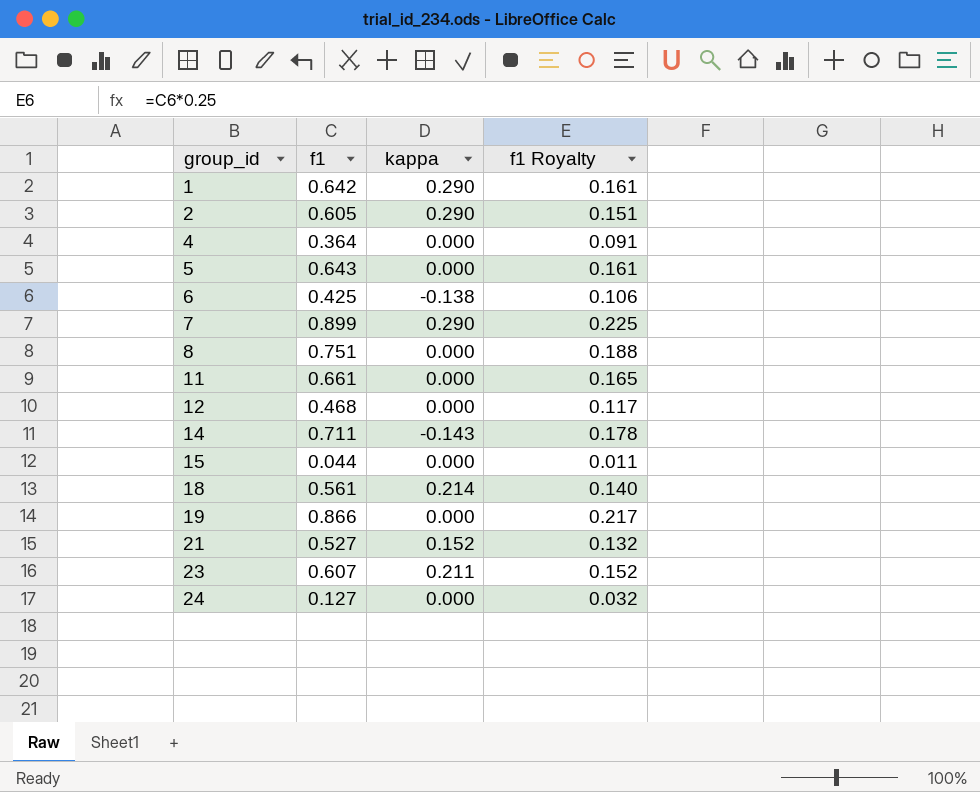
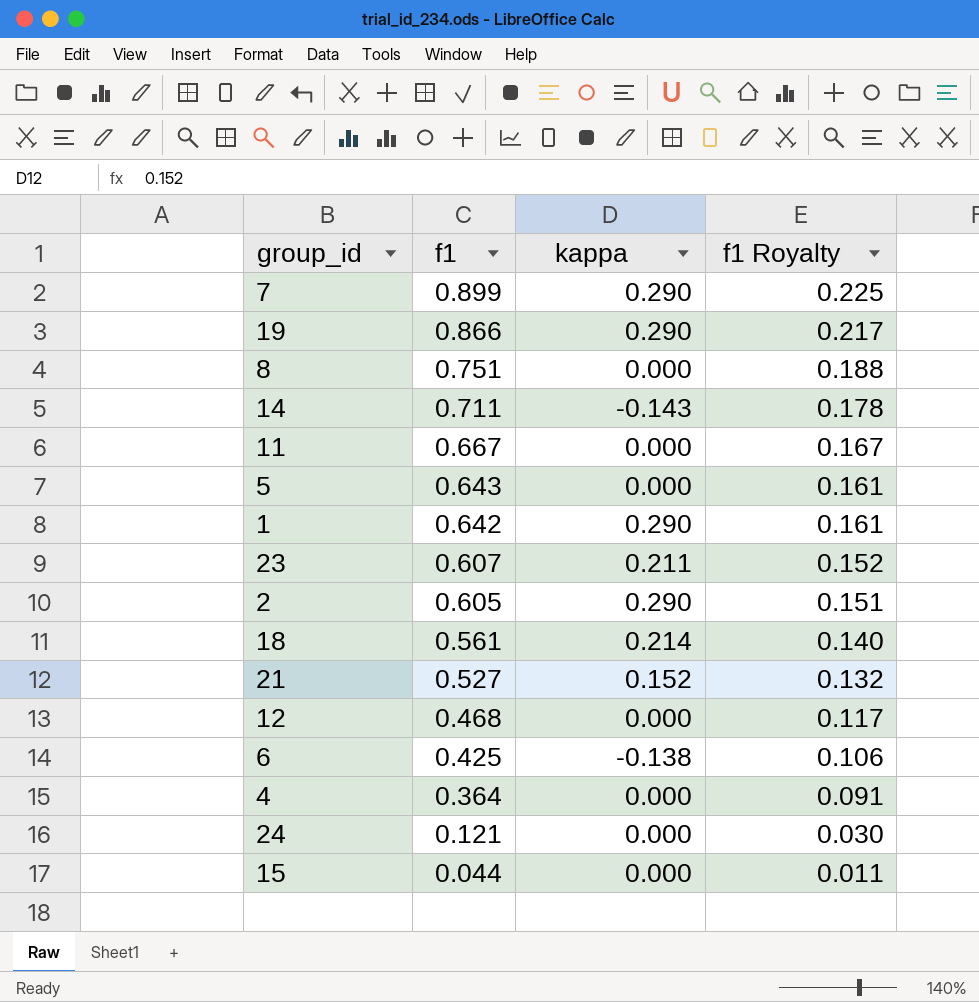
row order: group_id ascending -> f1 descending
19 | kappa: 0.000 -> 0.290
11 | f1: 0.661 -> 0.667
11 | f1 Royalty: 0.165 -> 0.167
24 | f1: 0.127 -> 0.121
24 | f1 Royalty: 0.032 -> 0.030

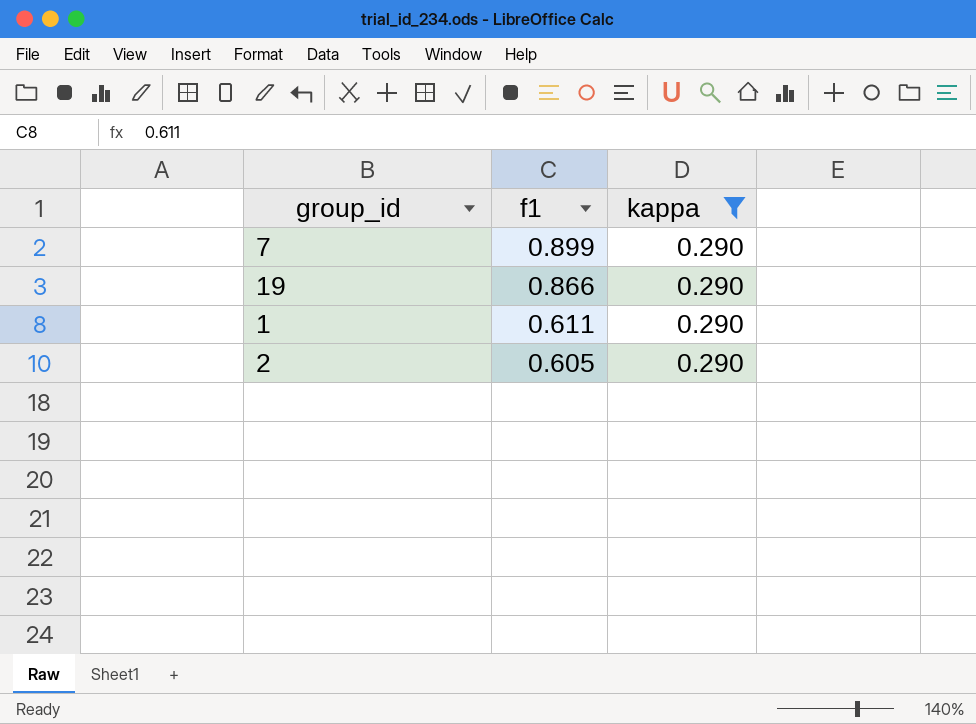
filter: none -> kappa = 0.290
column f1 Royalty | formula: [f1] * 0.25 -> none
1 | f1: 0.642 -> 0.611

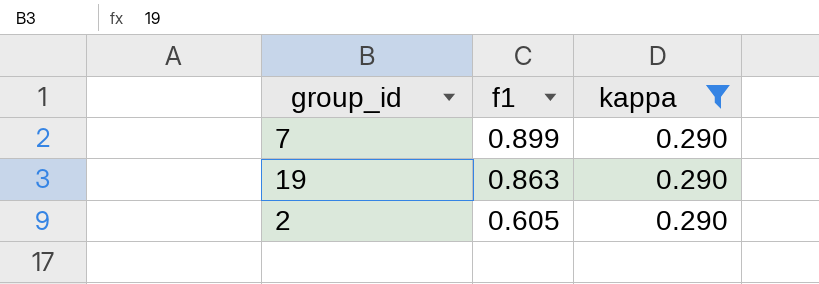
row 1: 0.611 | 0.290 -> none
19 | f1: 0.866 -> 0.863

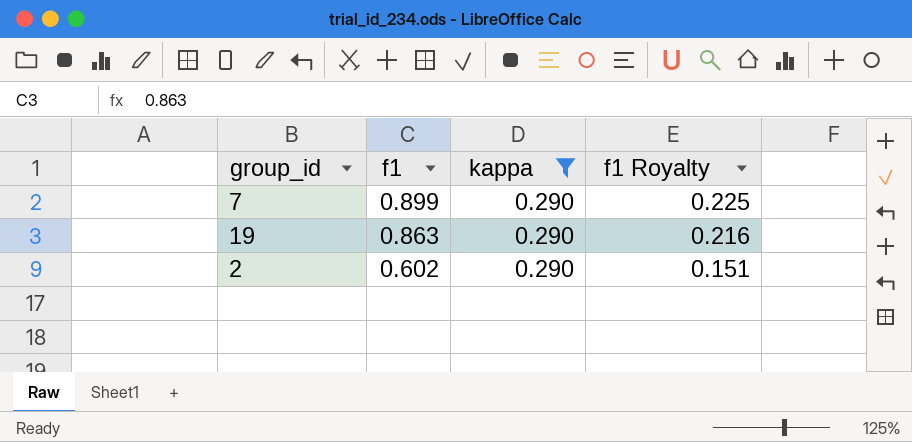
column f1 Royalty | formula: none -> [f1] * 0.25
2 | f1: 0.605 -> 0.602

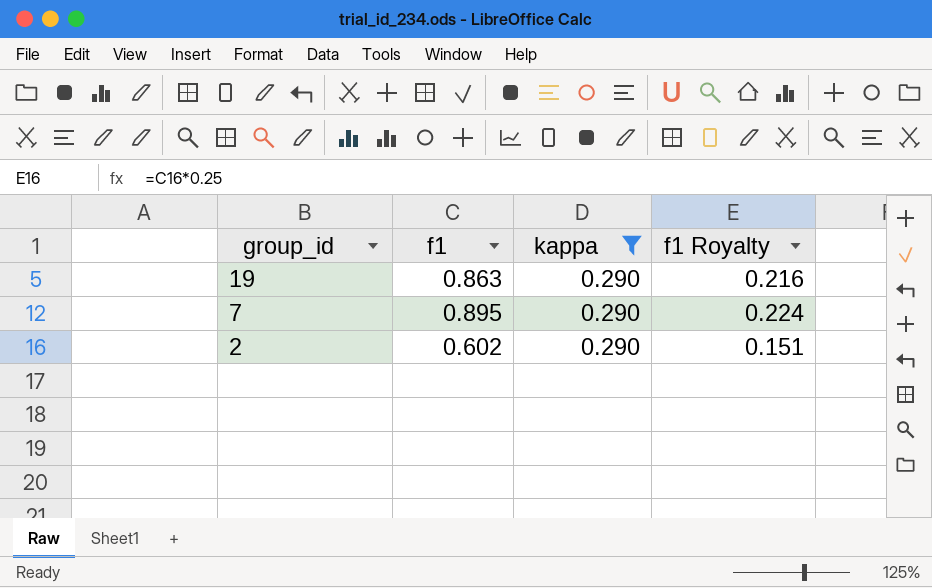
row order: f1 descending -> group_id descending
7 | f1: 0.899 -> 0.895
7 | f1 Royalty: 0.225 -> 0.224

